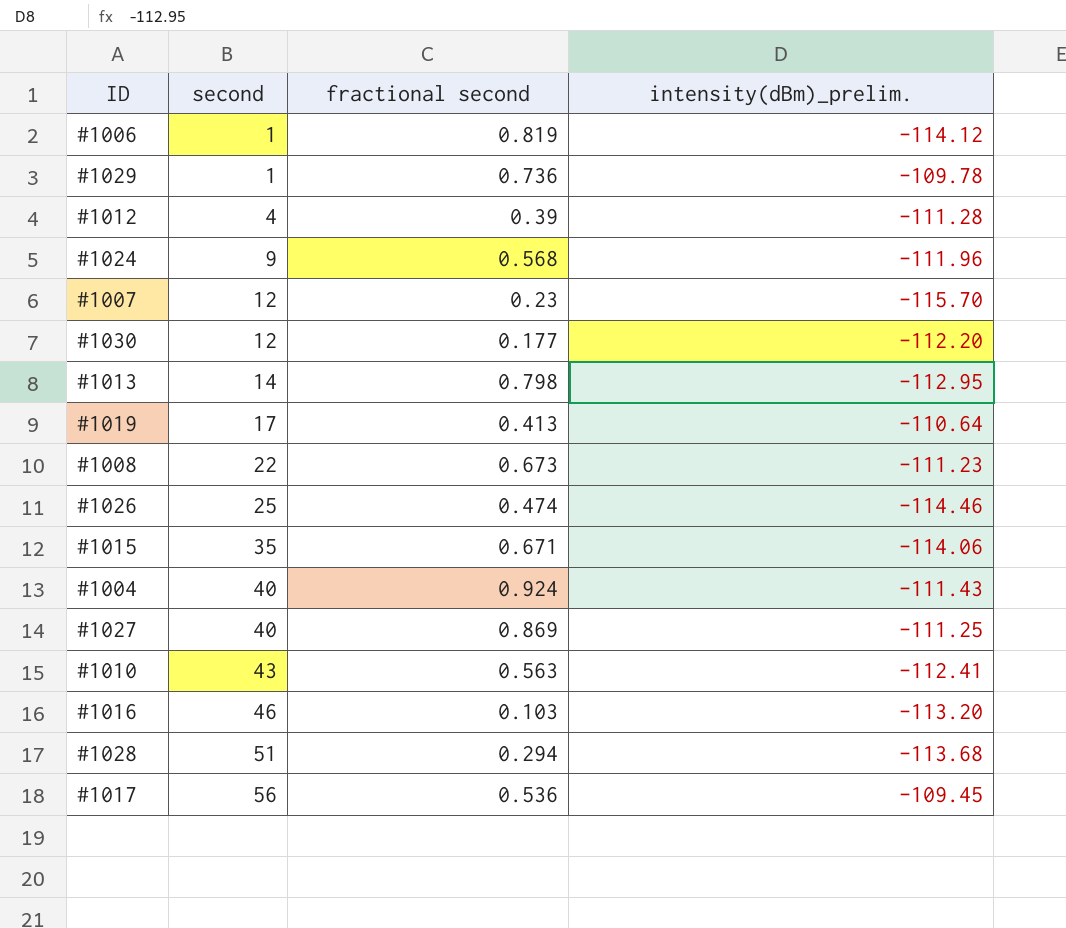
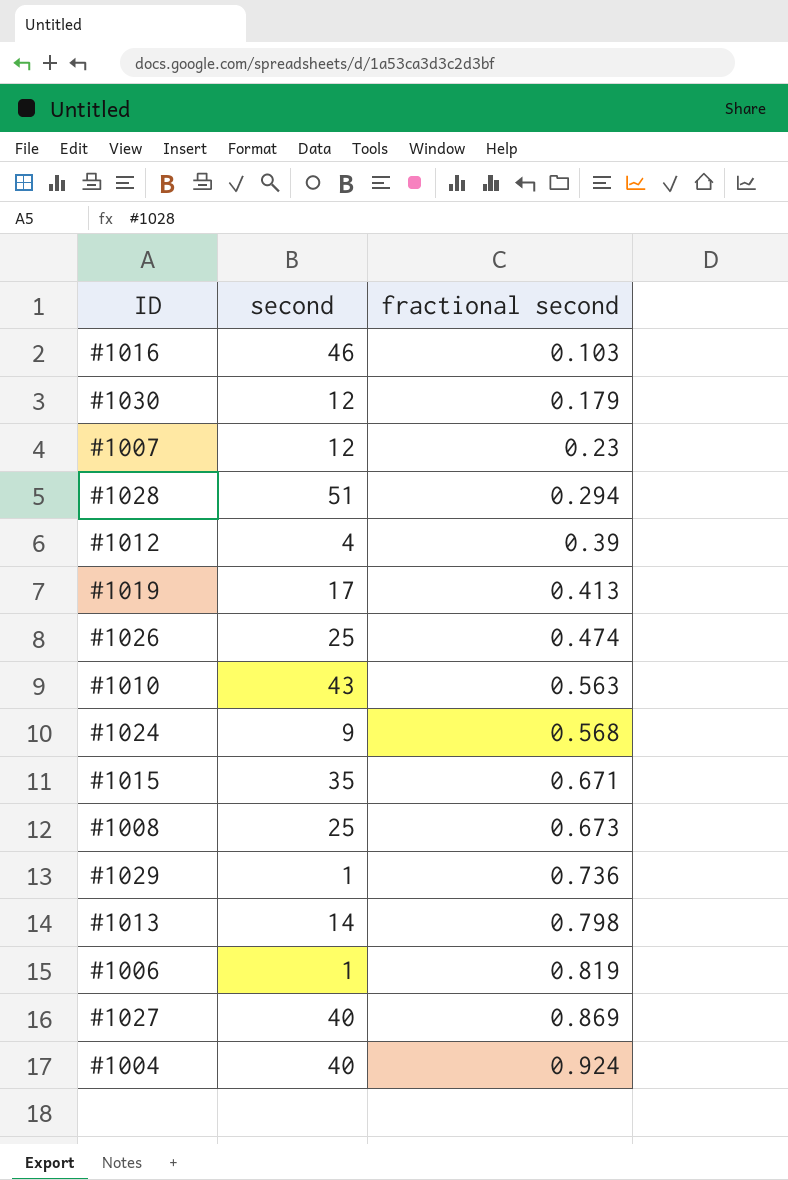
row order: second ascending -> fractional second ascending
column intensity(dBm)_prelim. | position: 4 -> none
row #1017: 56 | 0.536 | -109.45 -> none
#1030 | fractional second: 0.177 -> 0.179
#1008 | second: 22 -> 25

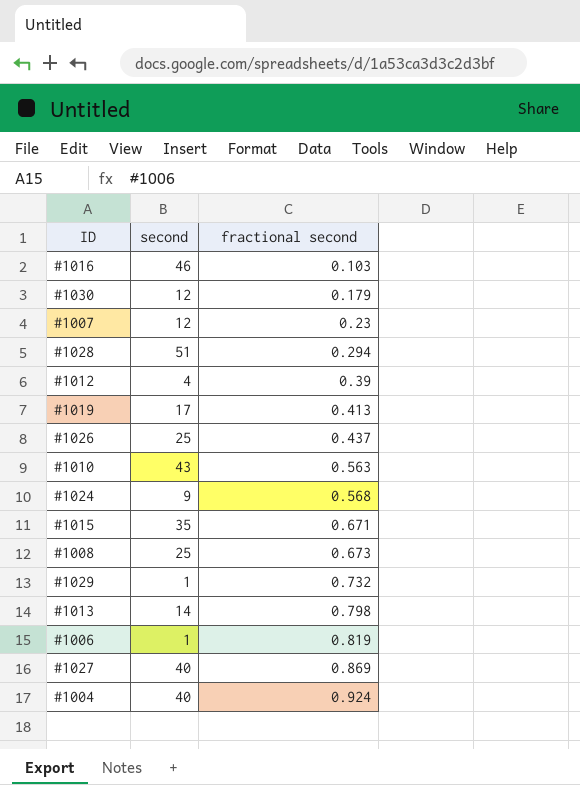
#1026 | fractional second: 0.474 -> 0.437
#1029 | fractional second: 0.736 -> 0.732

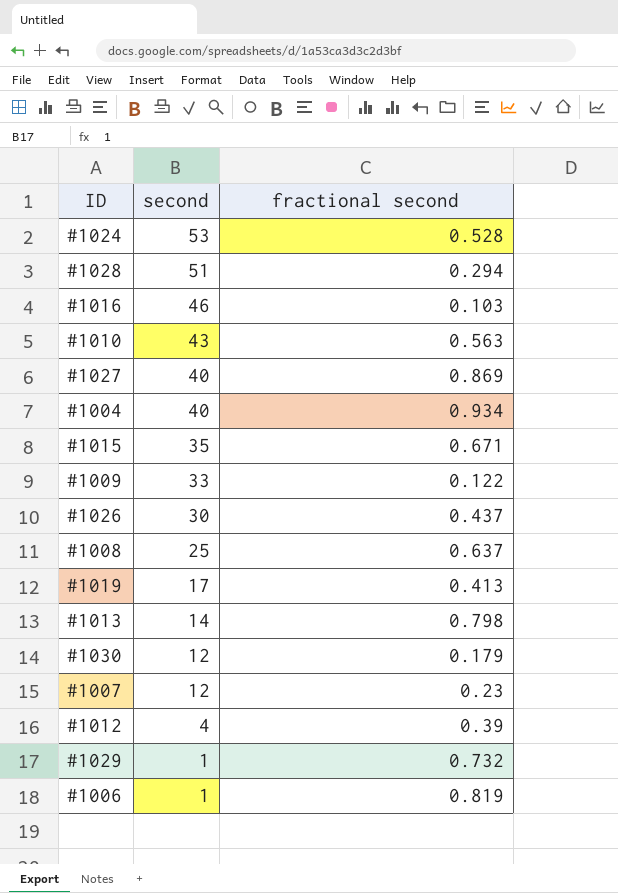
row order: fractional second ascending -> second descending
#1024 | second: 9 -> 53
#1024 | fractional second: 0.568 -> 0.528
#1004 | fractional second: 0.924 -> 0.934
row #1009: none -> 33 | 0.122
#1026 | second: 25 -> 30
#1008 | fractional second: 0.673 -> 0.637

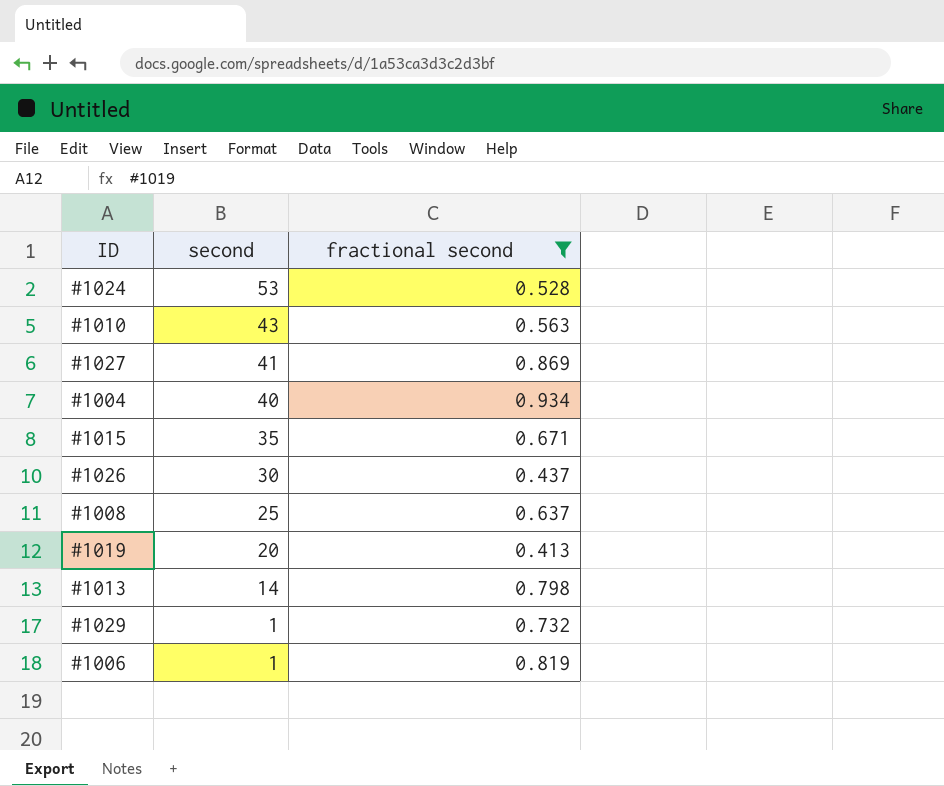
filter: none -> fractional second >= 0.413
#1027 | second: 40 -> 41
#1019 | second: 17 -> 20

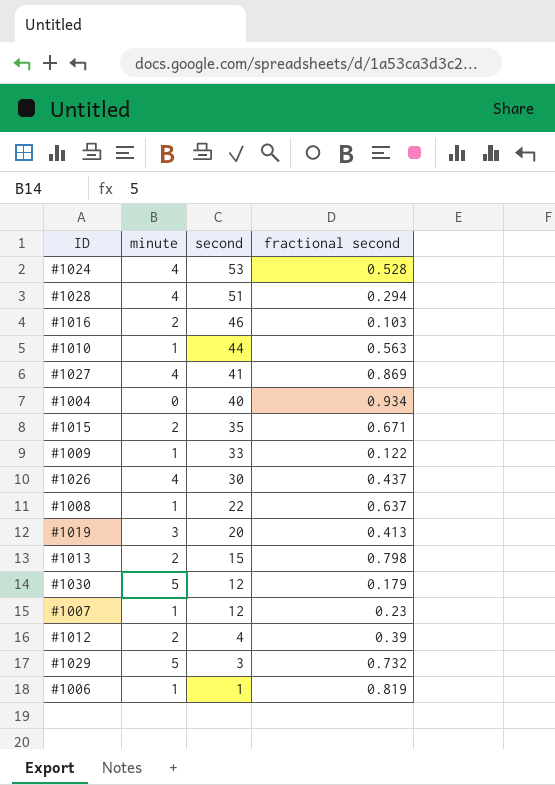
filter: fractional second >= 0.413 -> none
column minute | position: none -> 2
#1010 | second: 43 -> 44
#1008 | second: 25 -> 22
#1013 | second: 14 -> 15
#1029 | second: 1 -> 3

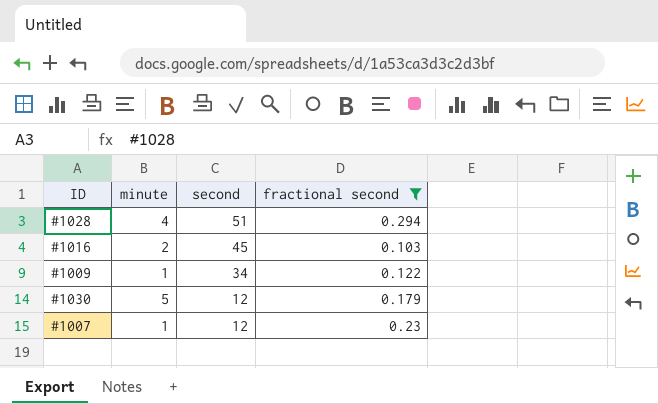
filter: none -> fractional second <= 0.294
#1016 | second: 46 -> 45
#1009 | second: 33 -> 34

